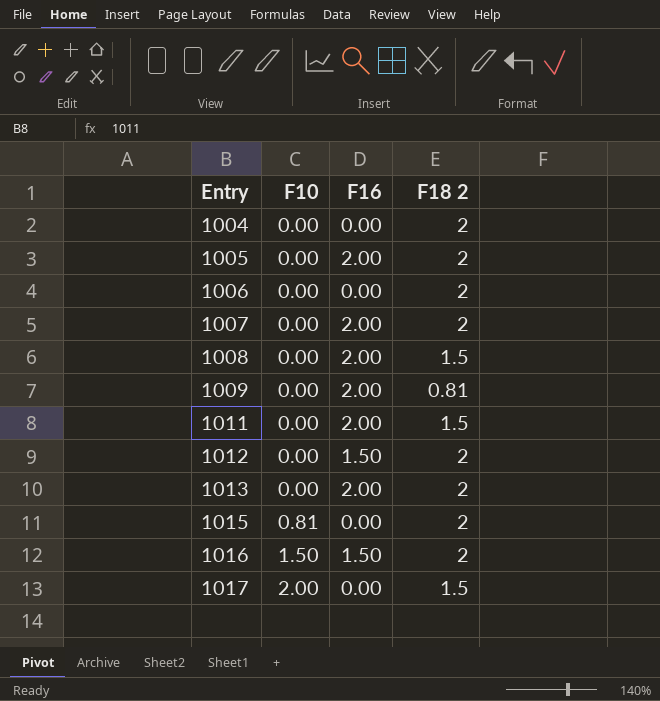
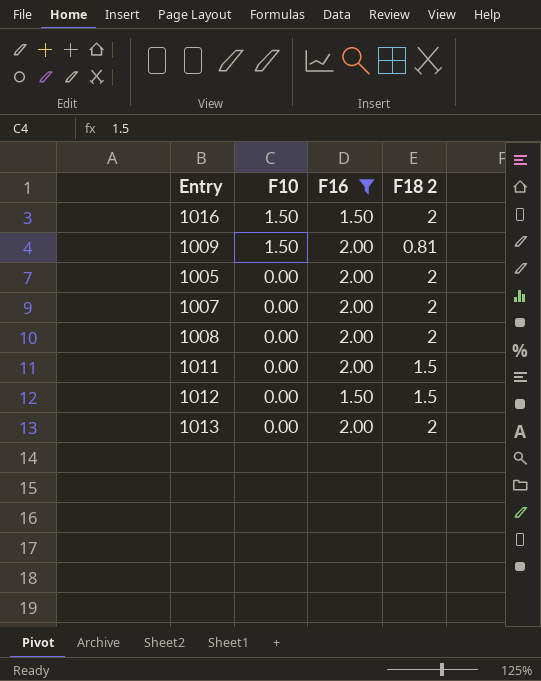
filter: none -> F16 != 0.00
row order: Entry ascending -> F10 descending
1009 | F10: 0.00 -> 1.50
1008 | F18 2: 1.5 -> 2
1012 | F18 2: 2 -> 1.5

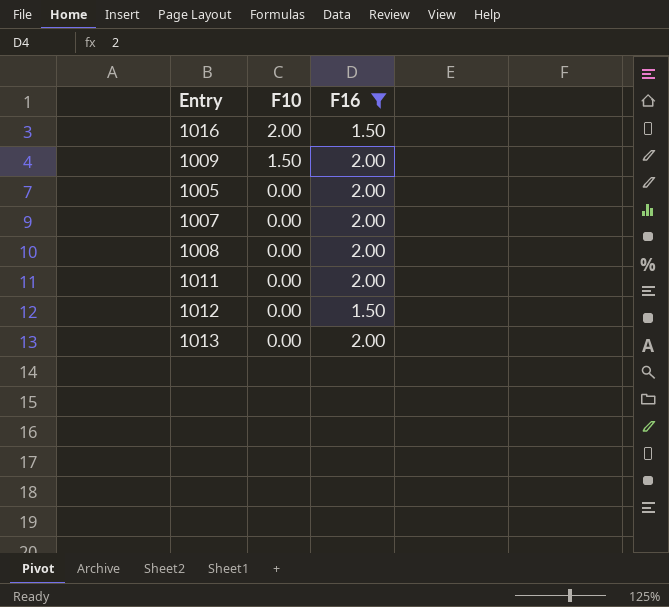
column F18 2 | position: 4 -> none
1016 | F10: 1.50 -> 2.00

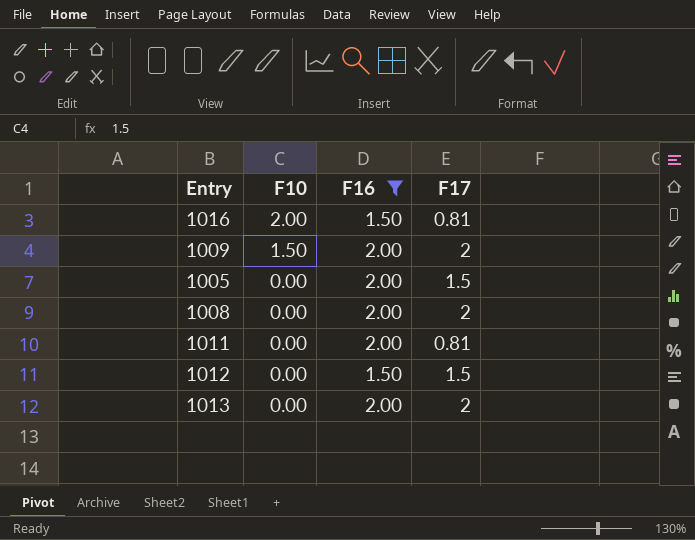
column F17 | position: none -> 4
row 1007: 0.00 | 2.00 -> none

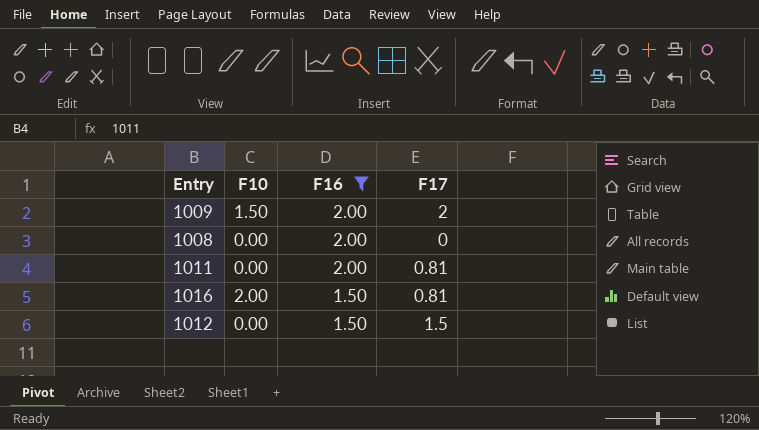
row order: F10 descending -> F16 descending
row 1005: 0.00 | 2.00 | 1.5 -> none
row 1013: 0.00 | 2.00 | 2 -> none
1008 | F17: 2 -> 0

